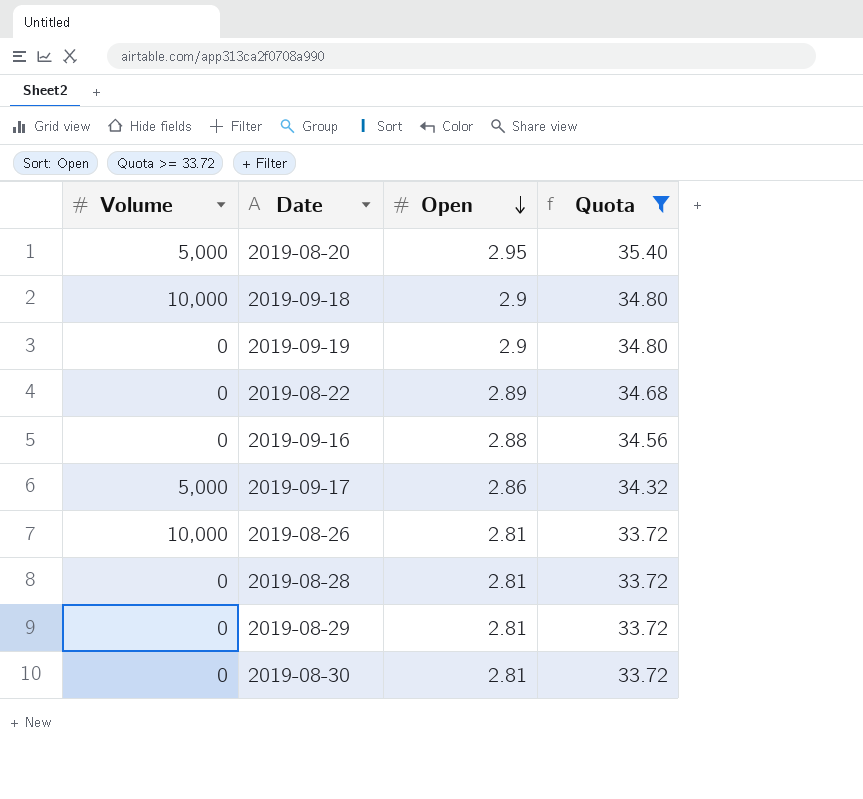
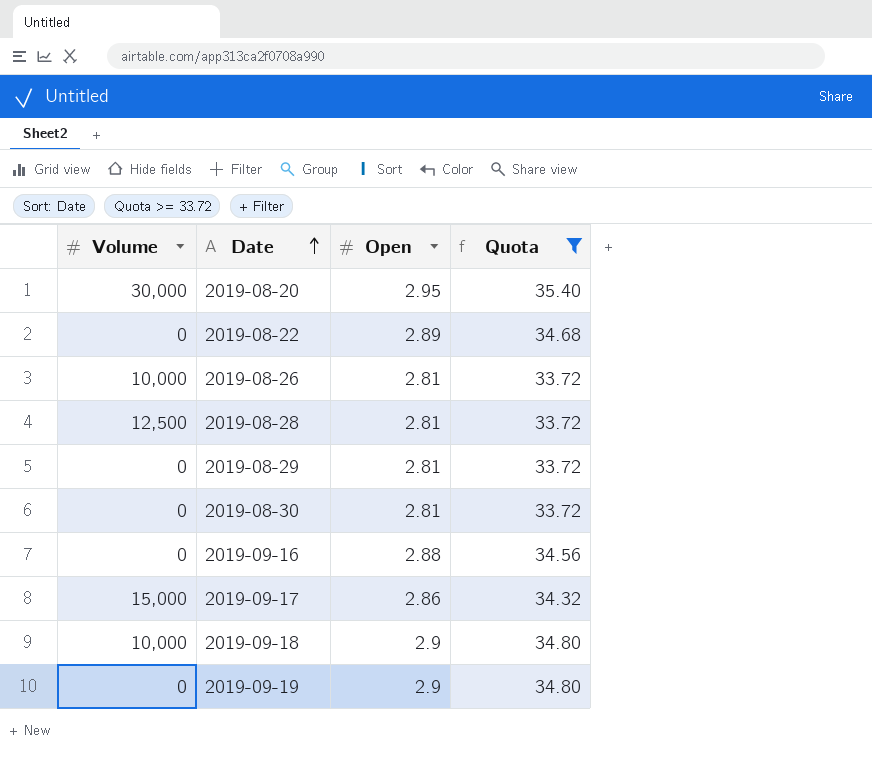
row order: Open descending -> Date ascending
2019-08-20 | Volume: 5,000 -> 30,000
2019-08-28 | Volume: 0 -> 12,500
2019-09-17 | Volume: 5,000 -> 15,000

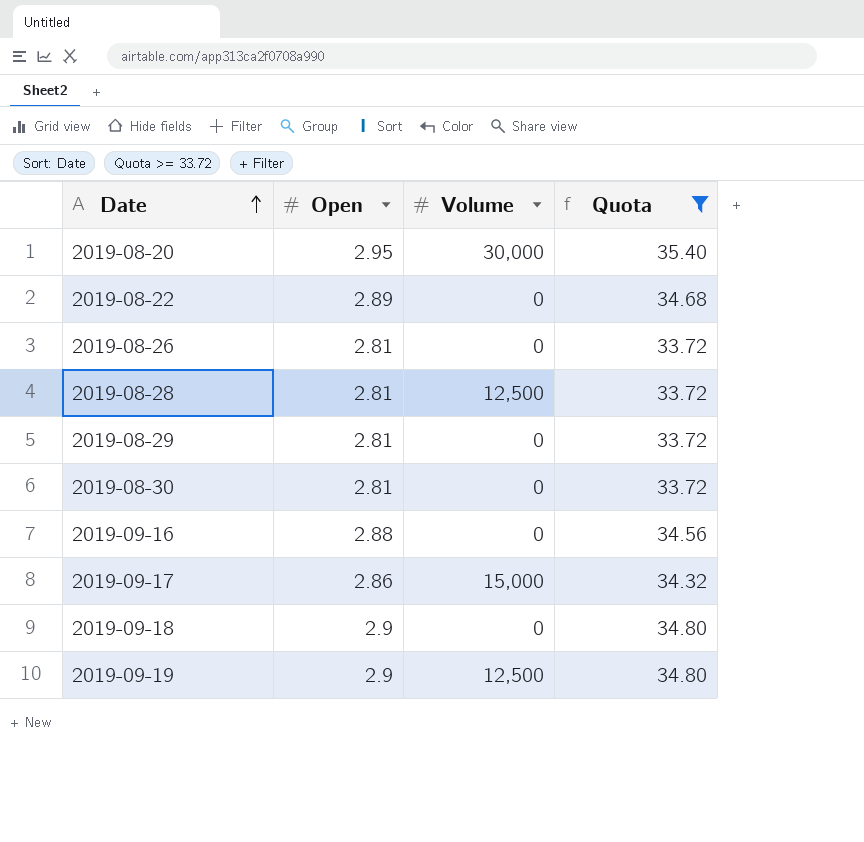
column Volume | position: 1 -> 3
2019-08-26 | Volume: 10,000 -> 0
2019-09-18 | Volume: 10,000 -> 0
2019-09-19 | Volume: 0 -> 12,500

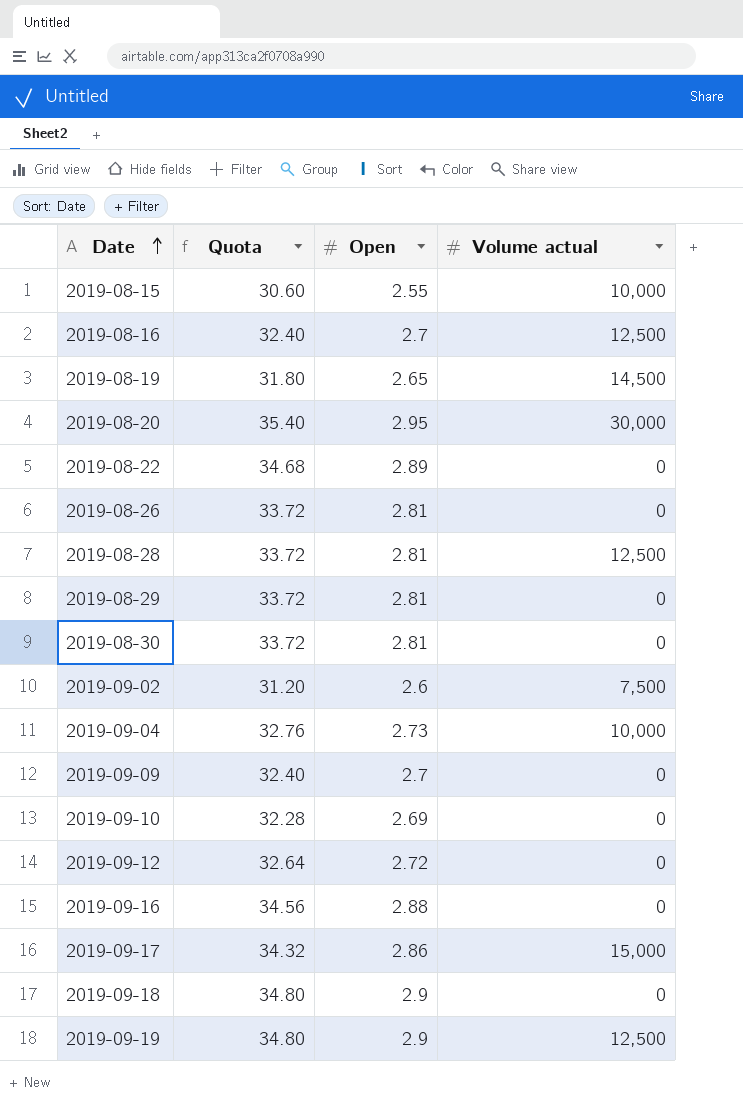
filter: Quota >= 33.72 -> none
column Quota | position: 4 -> 2
column name: Volume -> Volume actual

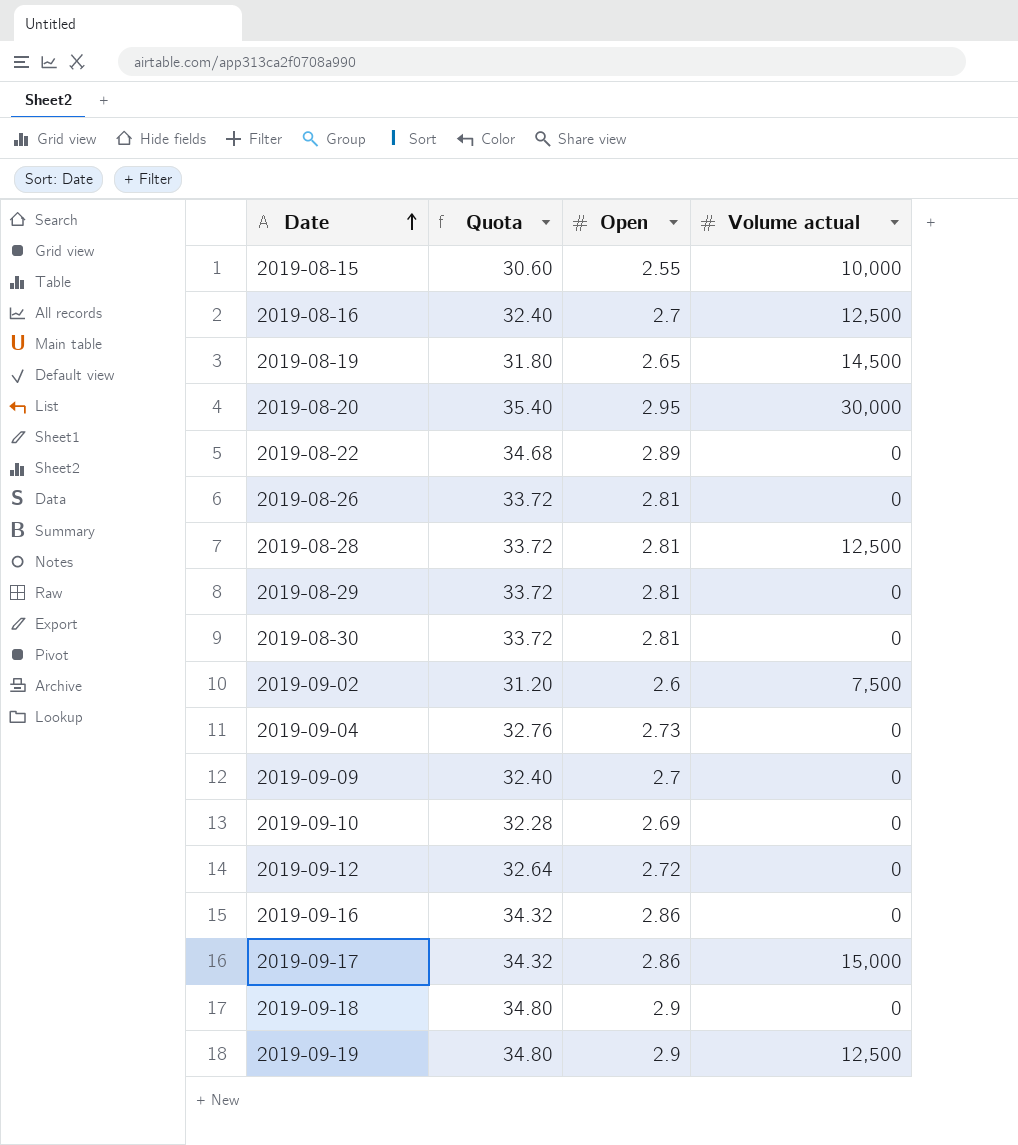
2019-09-04 | Volume actual: 10,000 -> 0
2019-09-16 | Quota: 34.56 -> 34.32
2019-09-16 | Open: 2.88 -> 2.86

